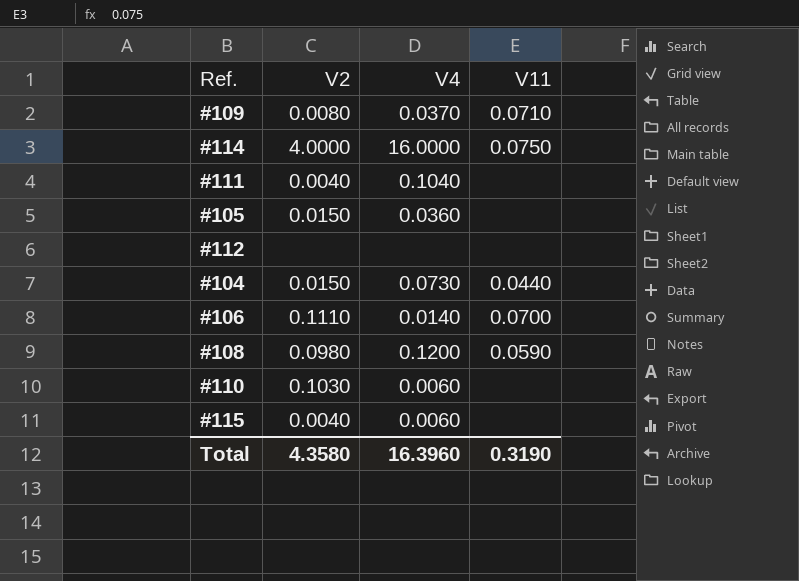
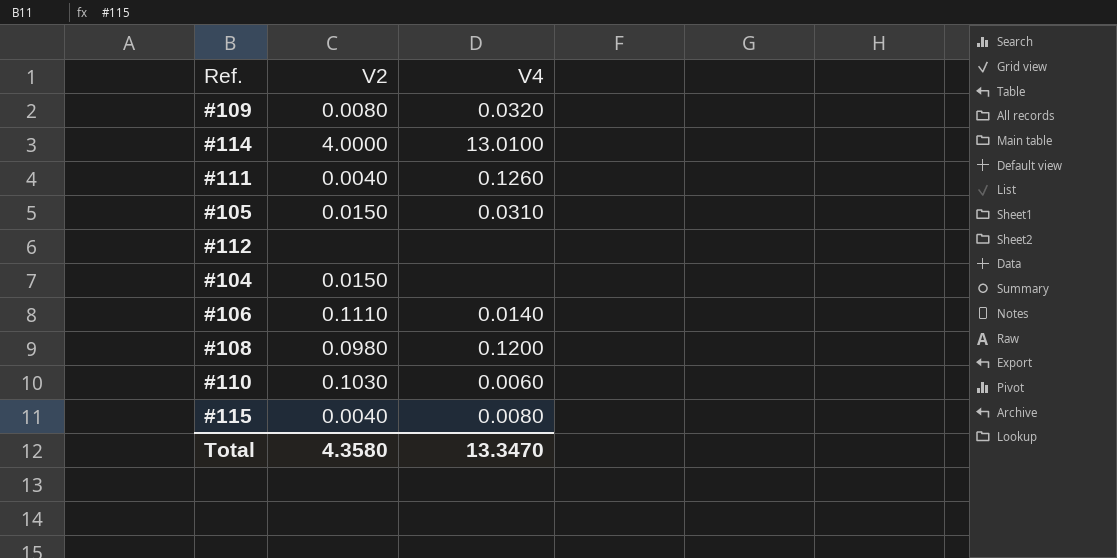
column V11 | position: 4 -> none
#109 | V4: 0.0370 -> 0.0320
#114 | V4: 16.0000 -> 13.0100
#111 | V4: 0.1040 -> 0.1260
#105 | V4: 0.0360 -> 0.0310
#104 | V4: 0.0730 -> none
#115 | V4: 0.0060 -> 0.0080
Total | V4: 16.3960 -> 13.3470

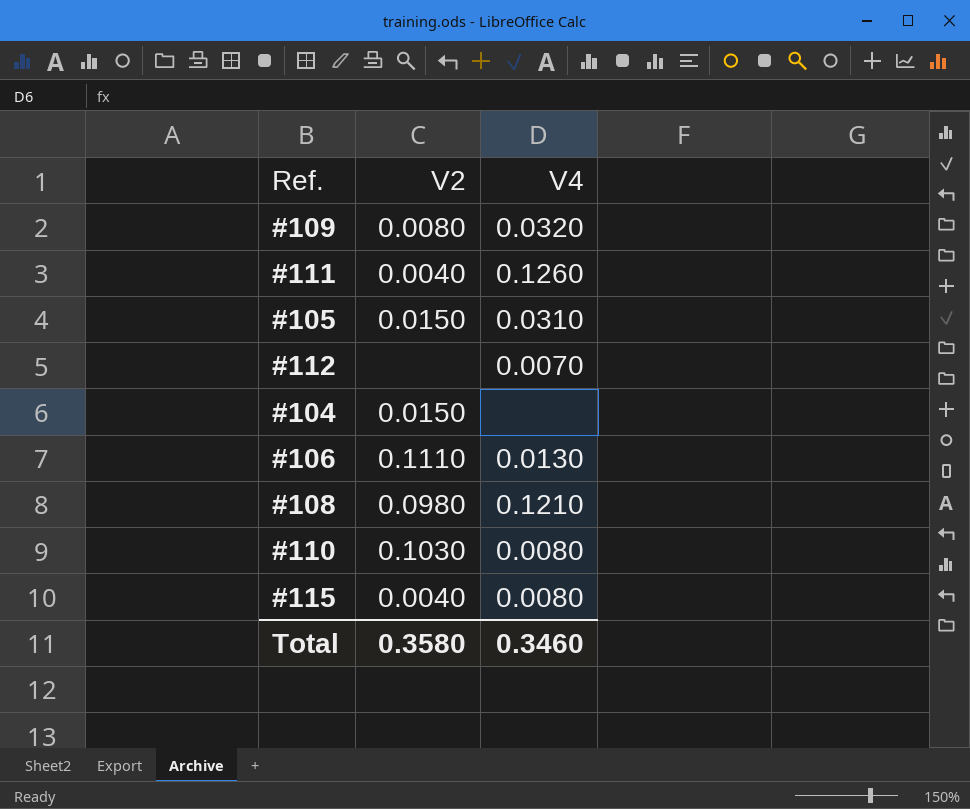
row #114: 4.0000 | 13.0100 -> none
#112 | V4: none -> 0.0070
#106 | V4: 0.0140 -> 0.0130
#108 | V4: 0.1200 -> 0.1210
#110 | V4: 0.0060 -> 0.0080
Total | V2: 4.3580 -> 0.3580
Total | V4: 13.3470 -> 0.3460

